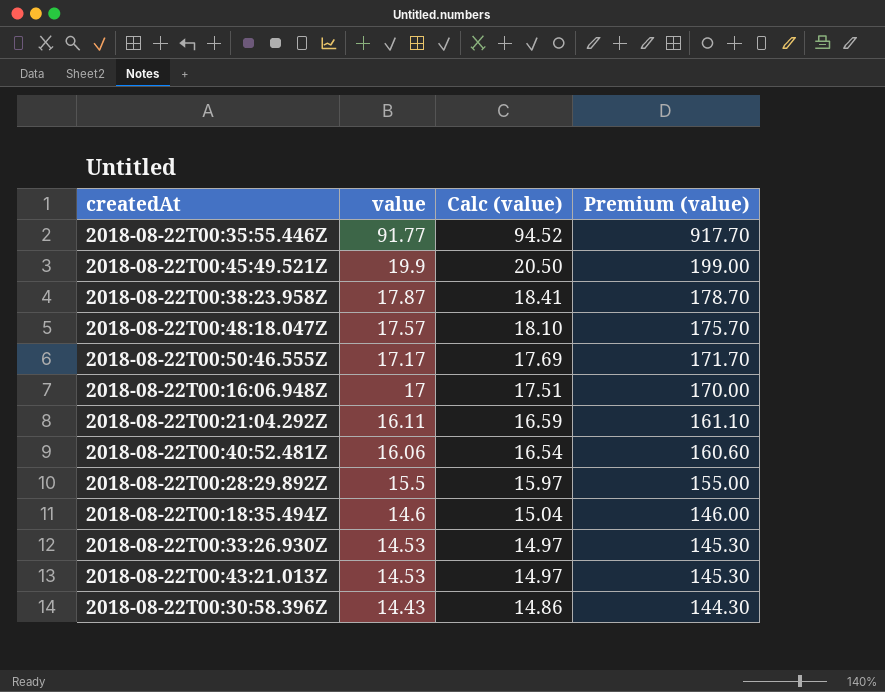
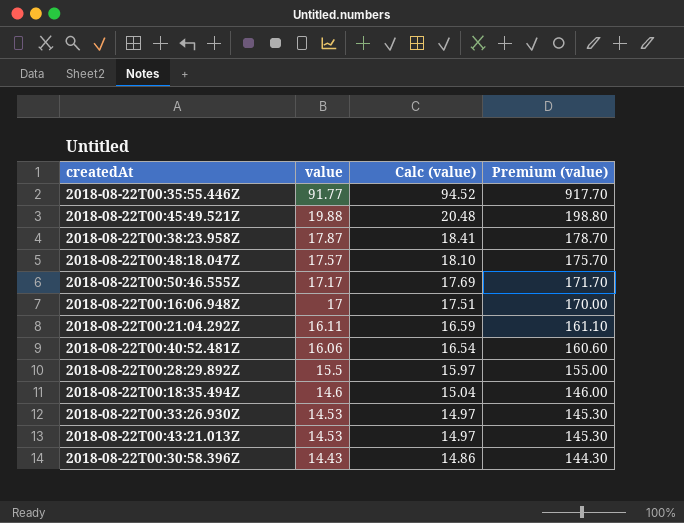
2018-08-22T00:45:49.521Z | value: 19.9 -> 19.88
2018-08-22T00:45:49.521Z | Calc (value): 20.50 -> 20.48
2018-08-22T00:45:49.521Z | Premium (value): 199.00 -> 198.80

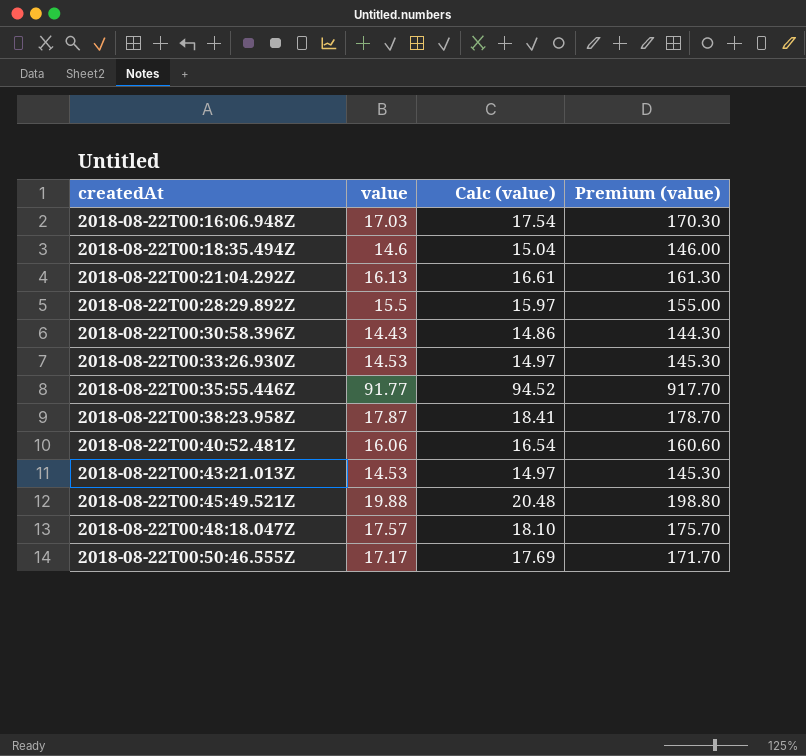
row order: value descending -> createdAt ascending
2018-08-22T00:16:06.948Z | value: 17 -> 17.03
2018-08-22T00:16:06.948Z | Calc (value): 17.51 -> 17.54
2018-08-22T00:16:06.948Z | Premium (value): 170.00 -> 170.30
2018-08-22T00:21:04.292Z | value: 16.11 -> 16.13
2018-08-22T00:21:04.292Z | Calc (value): 16.59 -> 16.61
2018-08-22T00:21:04.292Z | Premium (value): 161.10 -> 161.30

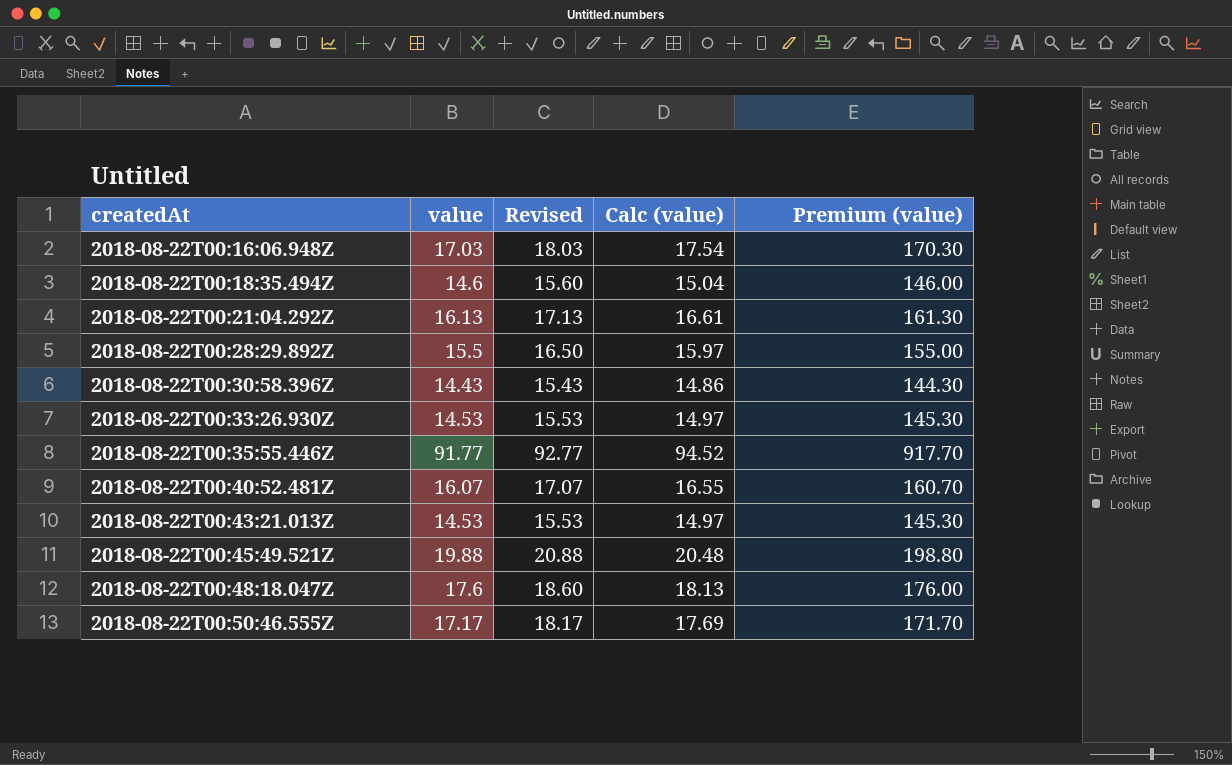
column Revised | formula: none -> [value] + 1
row 2018-08-22T00:38:23.958Z: 17.87 | 18.41 | 178.70 -> none
2018-08-22T00:40:52.481Z | value: 16.06 -> 16.07
2018-08-22T00:40:52.481Z | Calc (value): 16.54 -> 16.55
2018-08-22T00:40:52.481Z | Premium (value): 160.60 -> 160.70
2018-08-22T00:48:18.047Z | value: 17.57 -> 17.6
2018-08-22T00:48:18.047Z | Calc (value): 18.10 -> 18.13
2018-08-22T00:48:18.047Z | Premium (value): 175.70 -> 176.00

